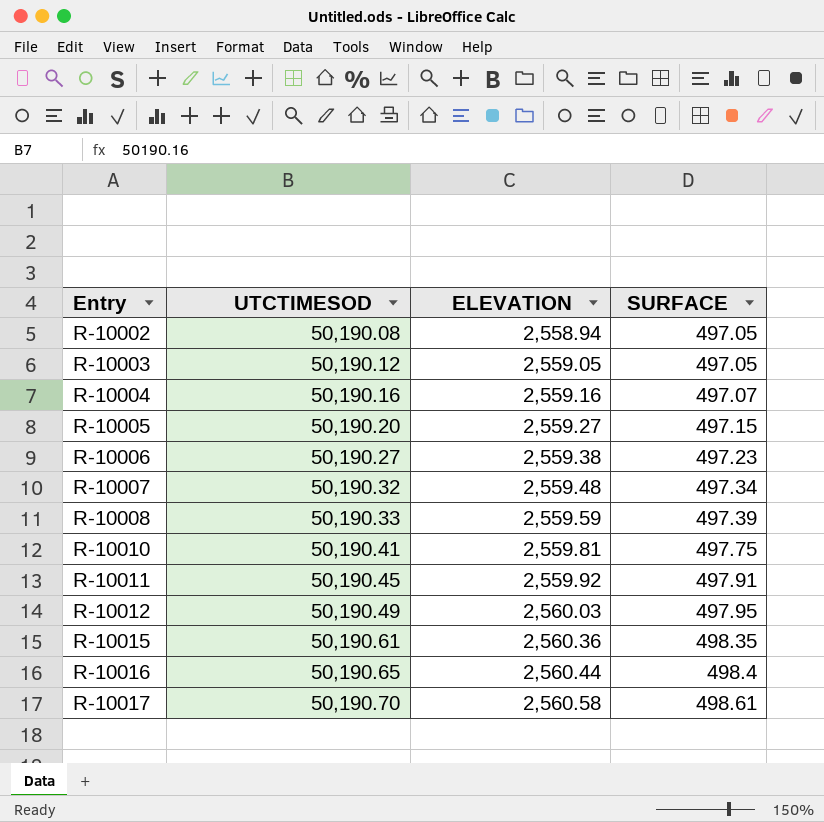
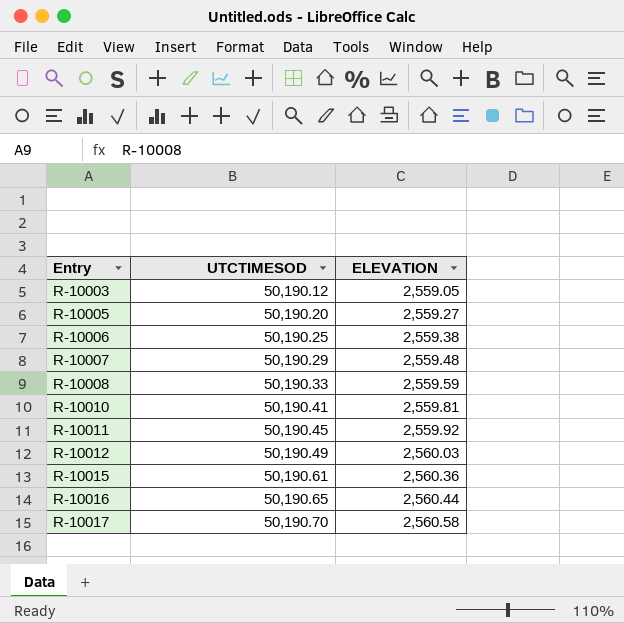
column SURFACE | position: 4 -> none
row R-10002: 50,190.08 | 2,558.94 | 497.05 -> none
row R-10004: 50,190.16 | 2,559.16 | 497.07 -> none
R-10006 | UTCTIMESOD: 50,190.27 -> 50,190.25
R-10007 | UTCTIMESOD: 50,190.32 -> 50,190.29

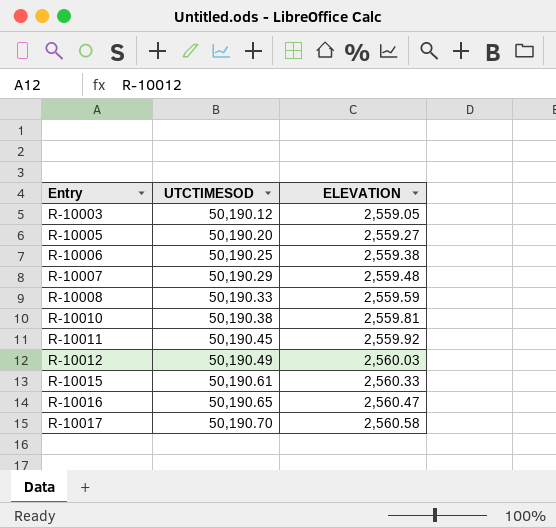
R-10010 | UTCTIMESOD: 50,190.41 -> 50,190.38
R-10015 | ELEVATION: 2,560.36 -> 2,560.33
R-10016 | ELEVATION: 2,560.44 -> 2,560.47

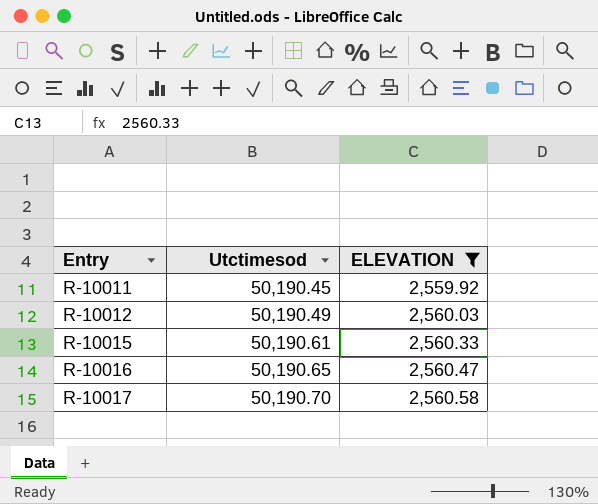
filter: none -> ELEVATION >= 2,559.92
column name: UTCTIMESOD -> Utctimesod

